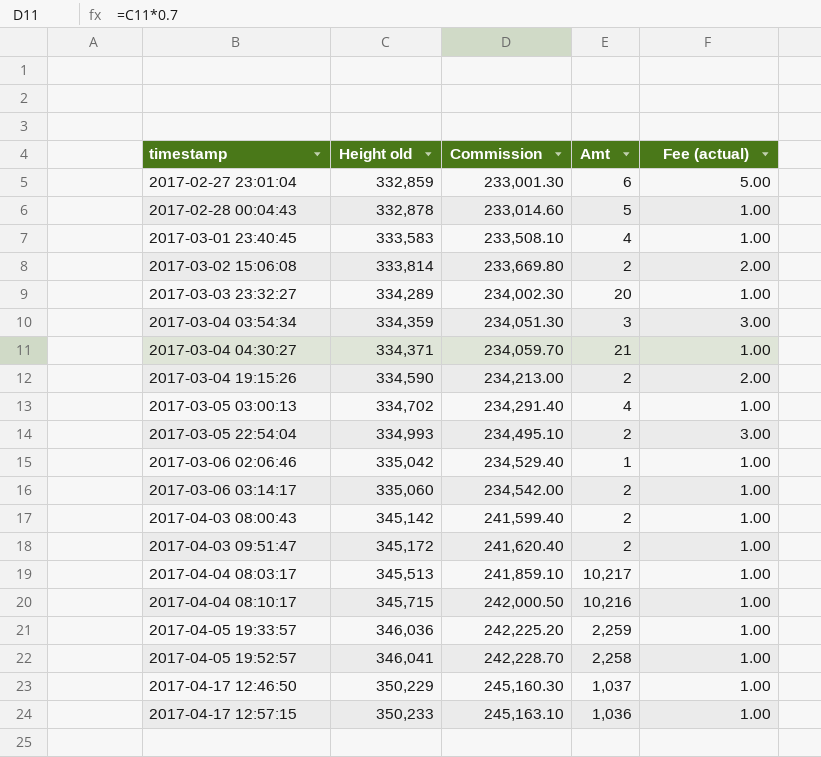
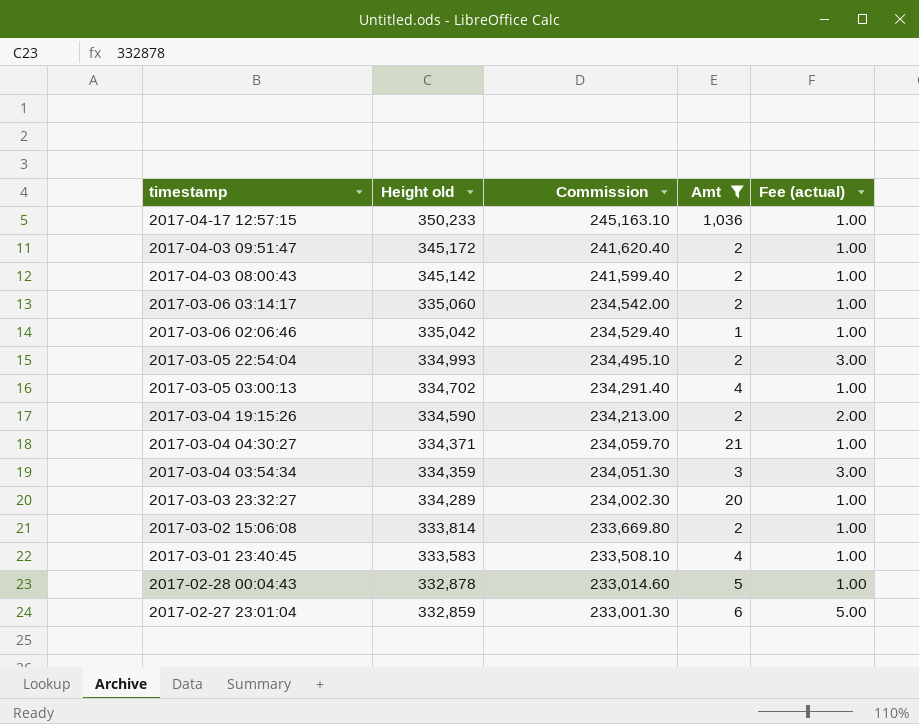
filter: none -> Amt <= 1,036
row order: timestamp ascending -> timestamp descending
2017-03-02 15:06:08 | Fee (actual): 2.00 -> 1.00

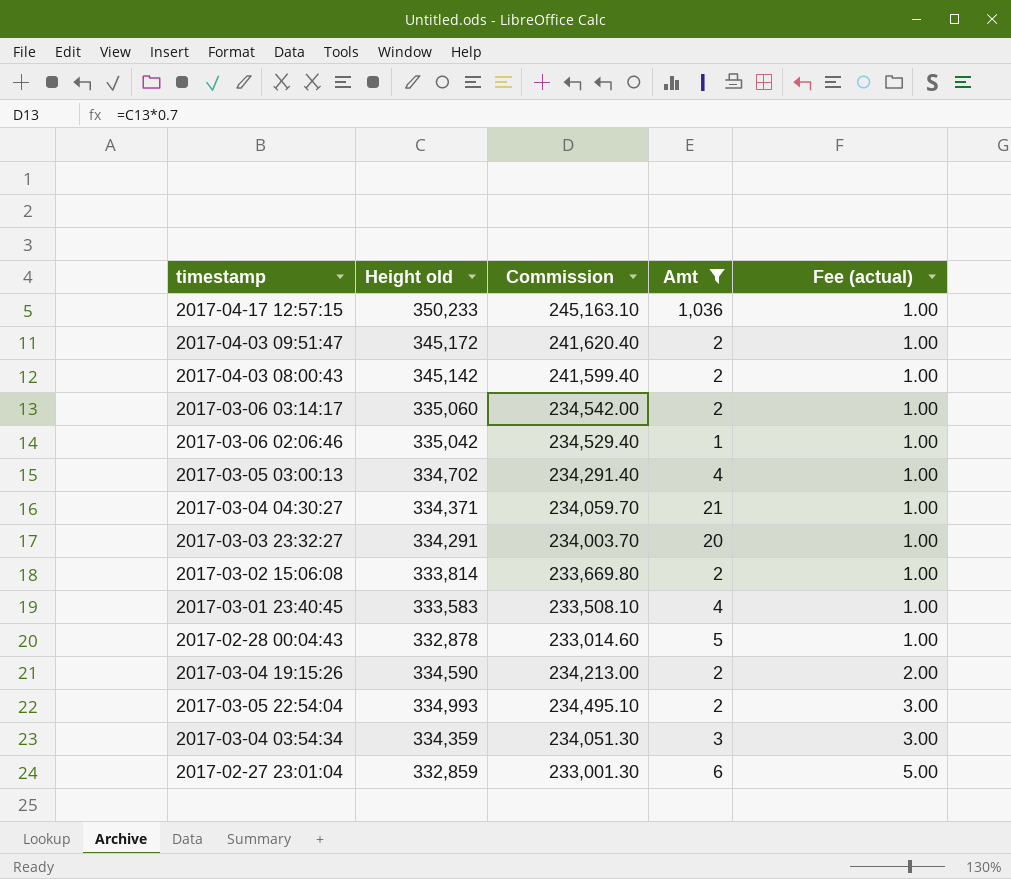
row order: timestamp descending -> Fee (actual) ascending
2017-03-03 23:32:27 | Height old: 334,289 -> 334,291
2017-03-03 23:32:27 | Commission: 234,002.30 -> 234,003.70

